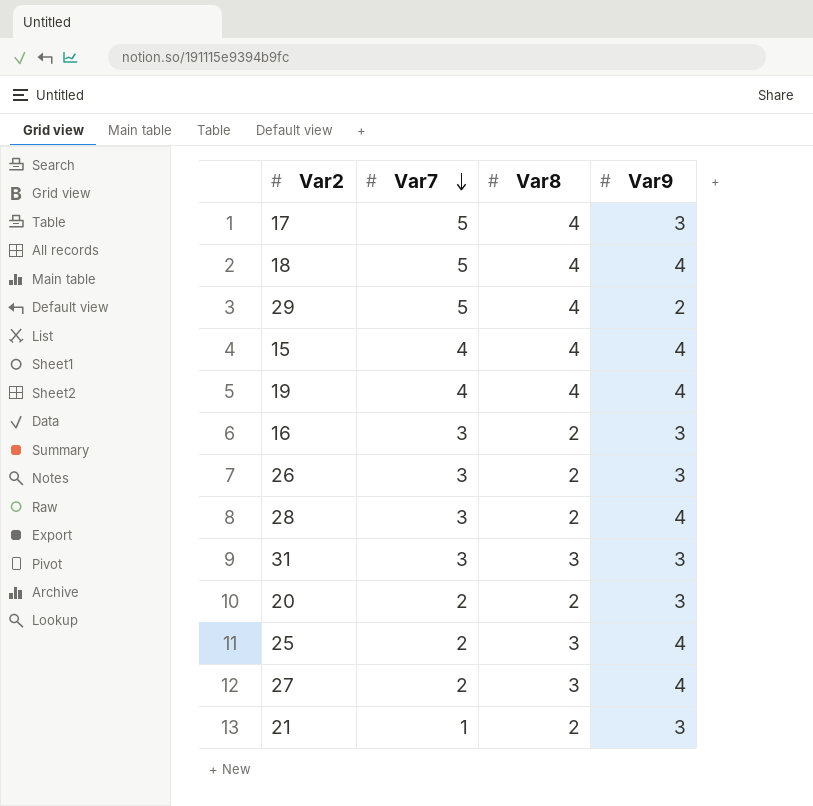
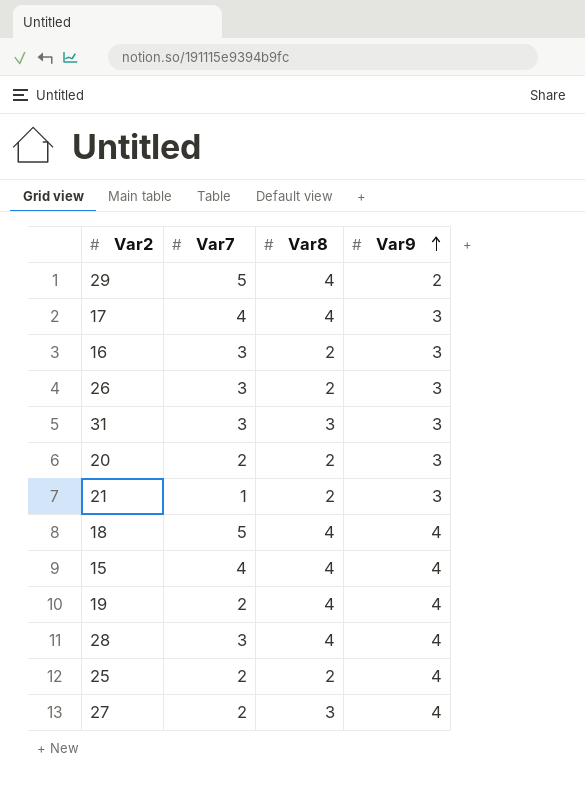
row order: Var7 descending -> Var9 ascending
17 | Var7: 5 -> 4
19 | Var7: 4 -> 2
28 | Var8: 2 -> 4
25 | Var8: 3 -> 2

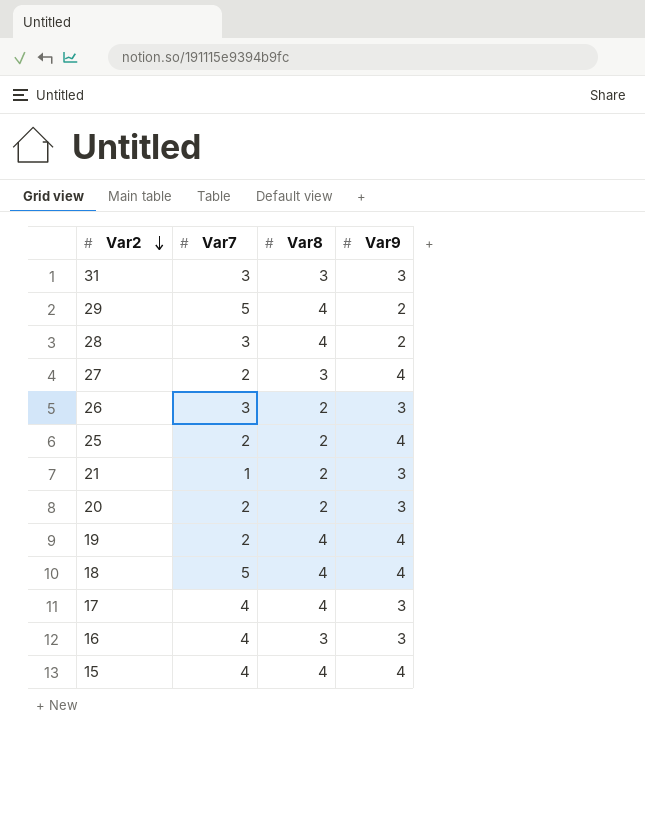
row order: Var9 ascending -> Var2 descending
28 | Var9: 4 -> 2
16 | Var7: 3 -> 4
16 | Var8: 2 -> 3

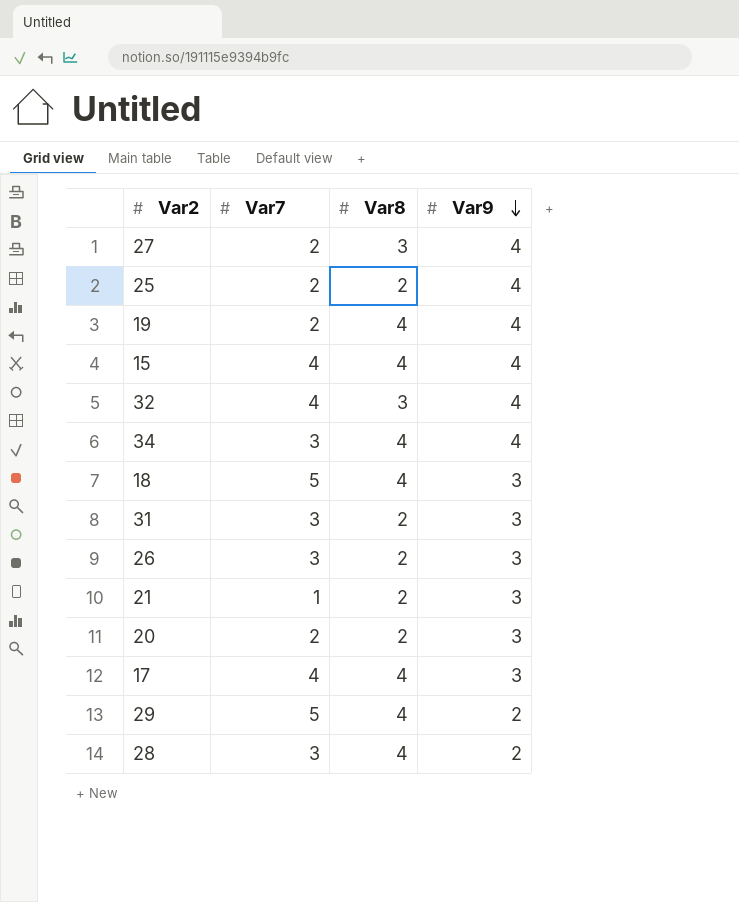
row order: Var2 descending -> Var9 descending
row 16: 4 | 3 | 3 -> none
row 32: none -> 4 | 3 | 4
row 34: none -> 3 | 4 | 4
18 | Var9: 4 -> 3
31 | Var8: 3 -> 2

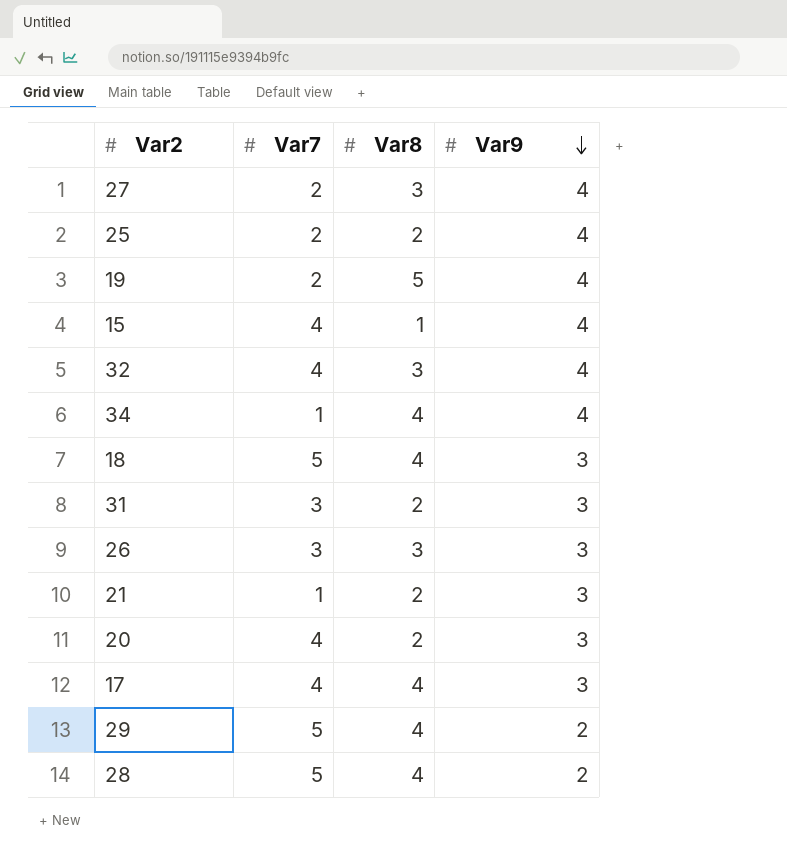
19 | Var8: 4 -> 5
15 | Var8: 4 -> 1
34 | Var7: 3 -> 1
26 | Var8: 2 -> 3
20 | Var7: 2 -> 4
28 | Var7: 3 -> 5

